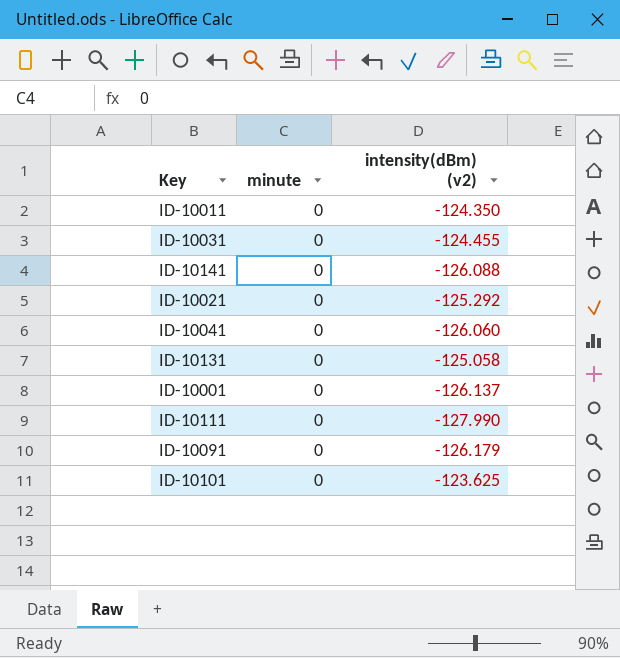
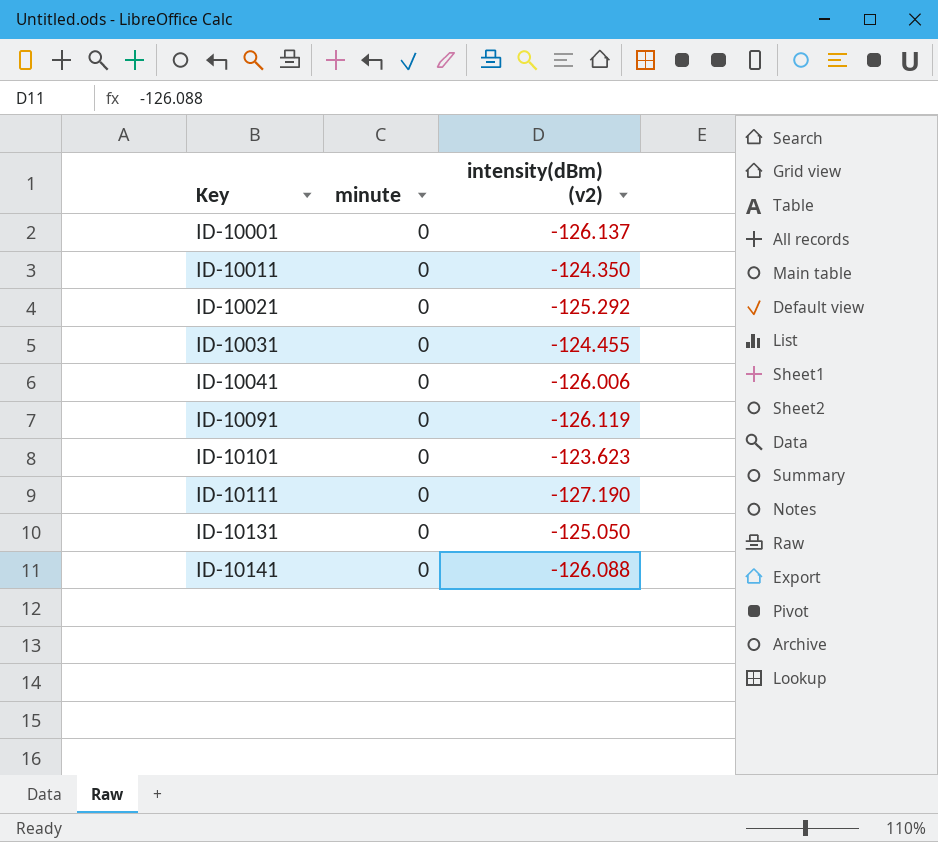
row order: none -> Key ascending
ID-10041 | intensity(dBm) (v2): -126.060 -> -126.006
ID-10091 | intensity(dBm) (v2): -126.179 -> -126.119
ID-10101 | intensity(dBm) (v2): -123.625 -> -123.623
ID-10111 | intensity(dBm) (v2): -127.990 -> -127.190
ID-10131 | intensity(dBm) (v2): -125.058 -> -125.050

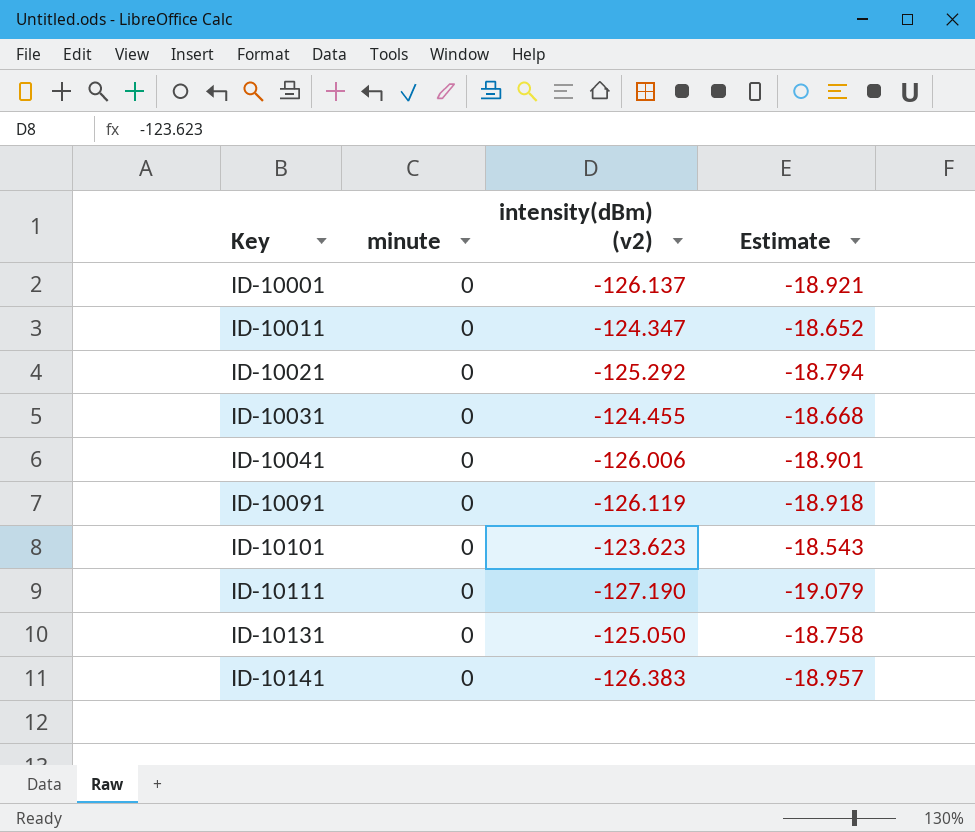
column Estimate | formula: none -> [intensity(dBm) (v2)] * 0.15
ID-10011 | intensity(dBm) (v2): -124.350 -> -124.347
ID-10141 | intensity(dBm) (v2): -126.088 -> -126.383

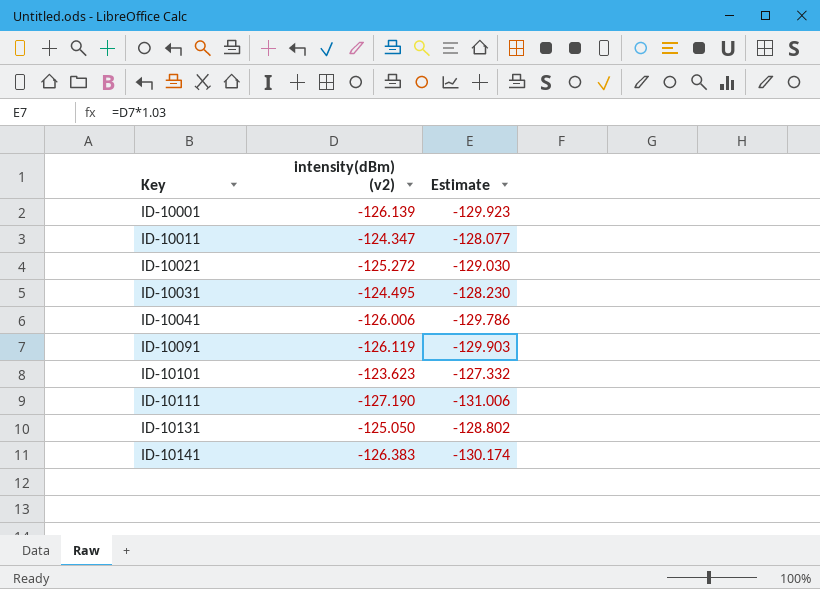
column minute | position: 2 -> none
column Estimate | formula: [intensity(dBm) (v2)] * 0.15 -> [intensity(dBm) (v2)] * 1.03
ID-10001 | intensity(dBm) (v2): -126.137 -> -126.139
ID-10021 | intensity(dBm) (v2): -125.292 -> -125.272
ID-10031 | intensity(dBm) (v2): -124.455 -> -124.495

